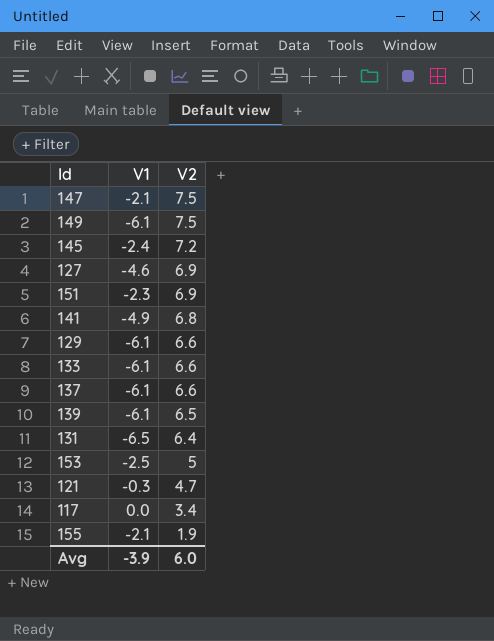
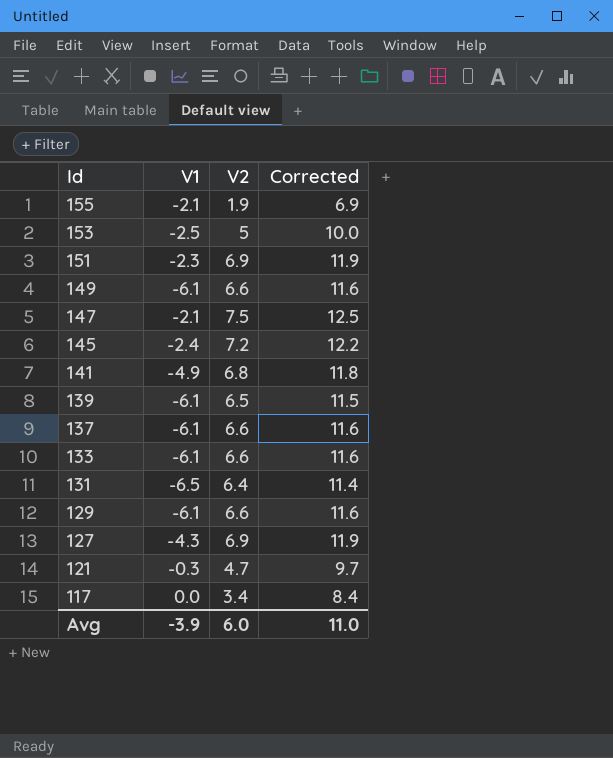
row order: V2 descending -> Id descending
column Corrected | formula: none -> [V2] + 5
149 | V2: 7.5 -> 6.6
127 | V1: -4.6 -> -4.3

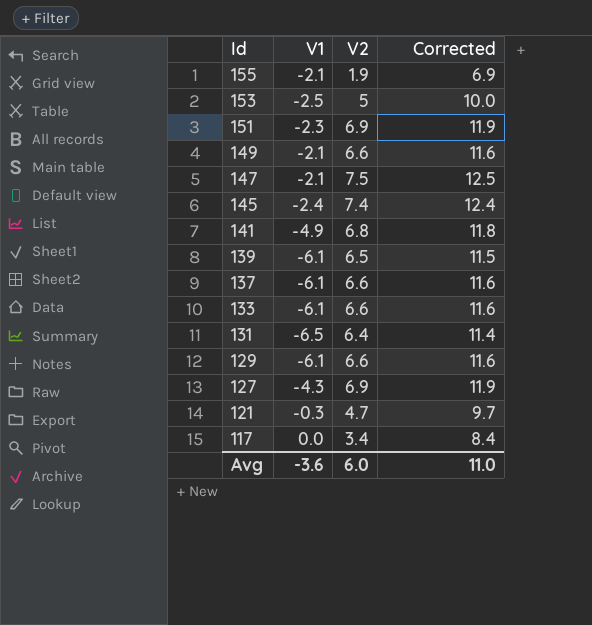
149 | V1: -6.1 -> -2.1
145 | V2: 7.2 -> 7.4
145 | Corrected: 12.2 -> 12.4
Avg | V1: -3.9 -> -3.6

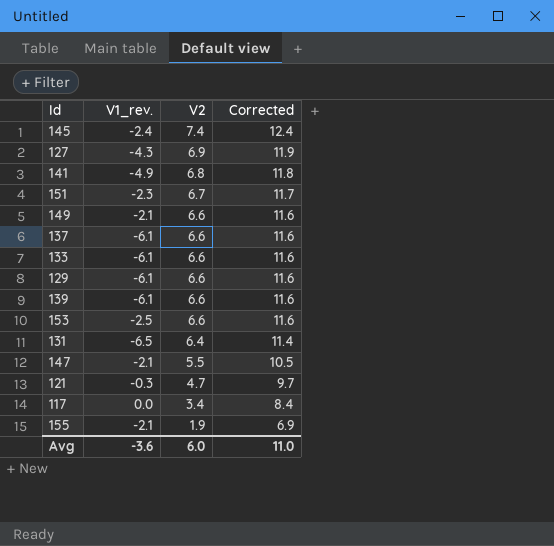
row order: Id descending -> V2 descending
column name: V1 -> V1_rev.
151 | V2: 6.9 -> 6.7
151 | Corrected: 11.9 -> 11.7
139 | V2: 6.5 -> 6.6
139 | Corrected: 11.5 -> 11.6
153 | V2: 5 -> 6.6
153 | Corrected: 10.0 -> 11.6
147 | V2: 7.5 -> 5.5
147 | Corrected: 12.5 -> 10.5

